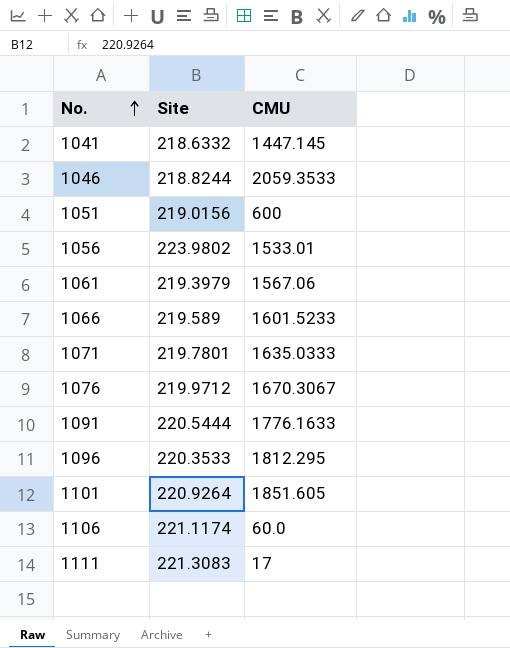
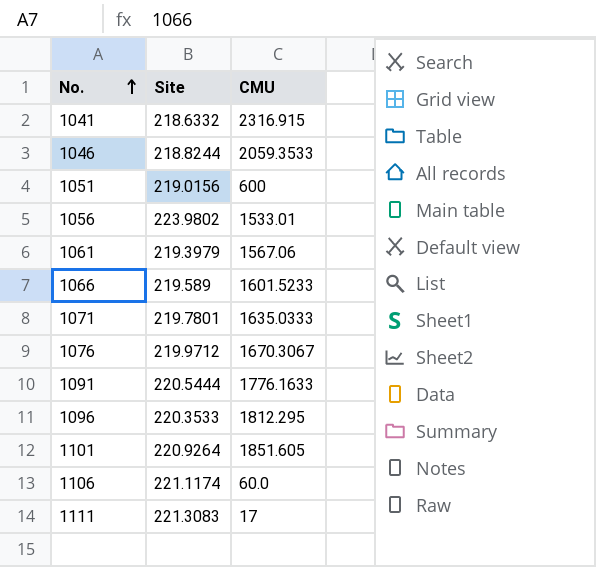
1041 | CMU: 1447.145 -> 2316.915

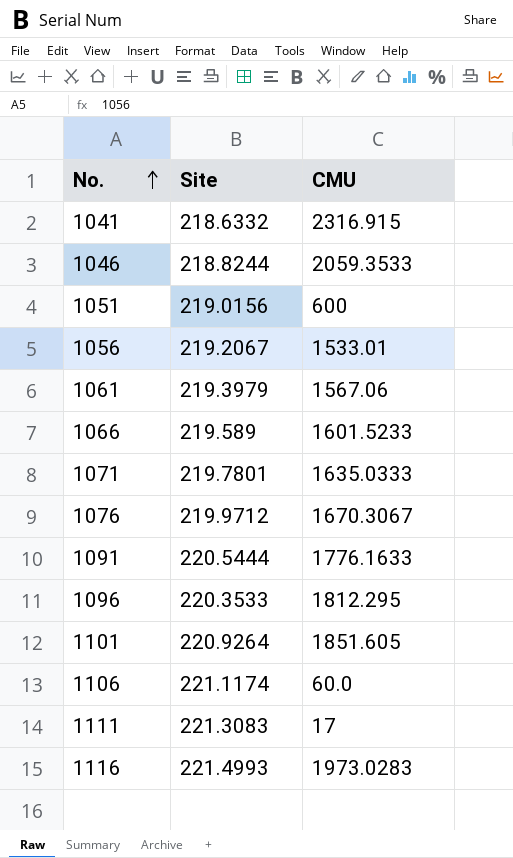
1056 | Site: 223.9802 -> 219.2067
row 1116: none -> 221.4993 | 1973.0283

